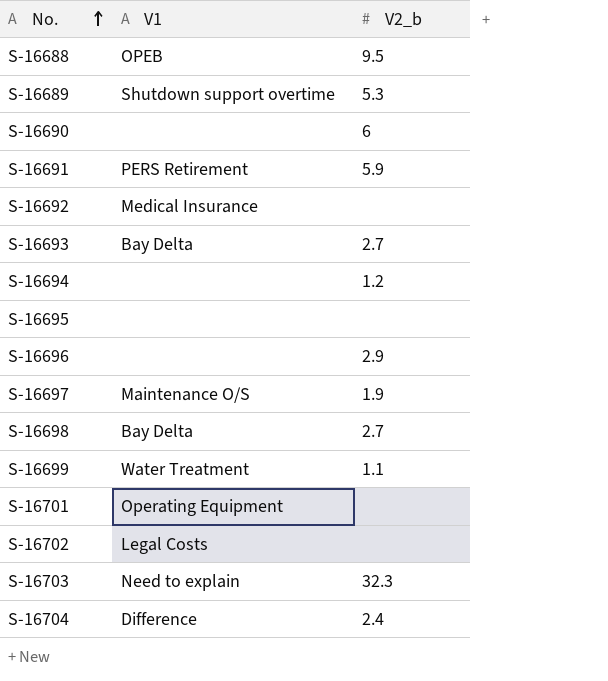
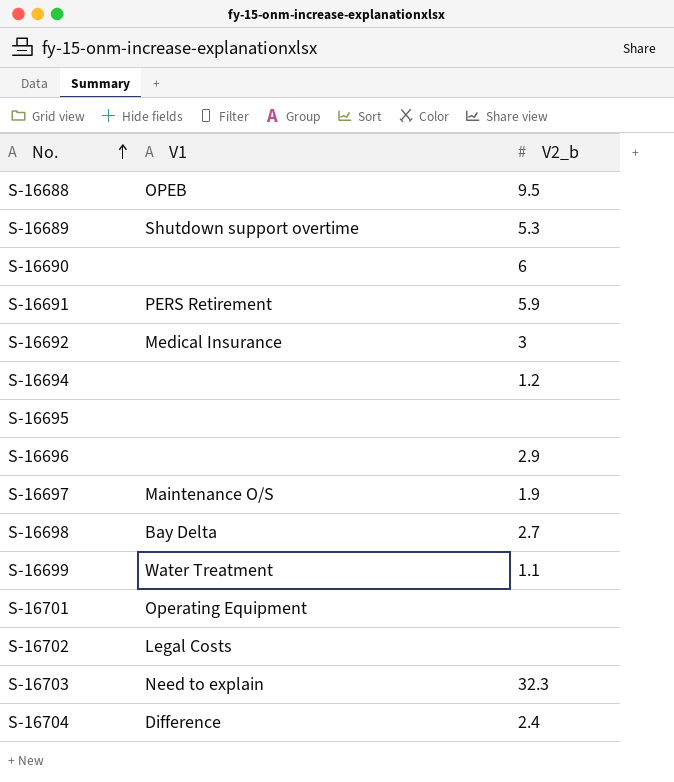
row S-16693: Bay Delta | 2.7 -> none
S-16692 | V2_b: none -> 3

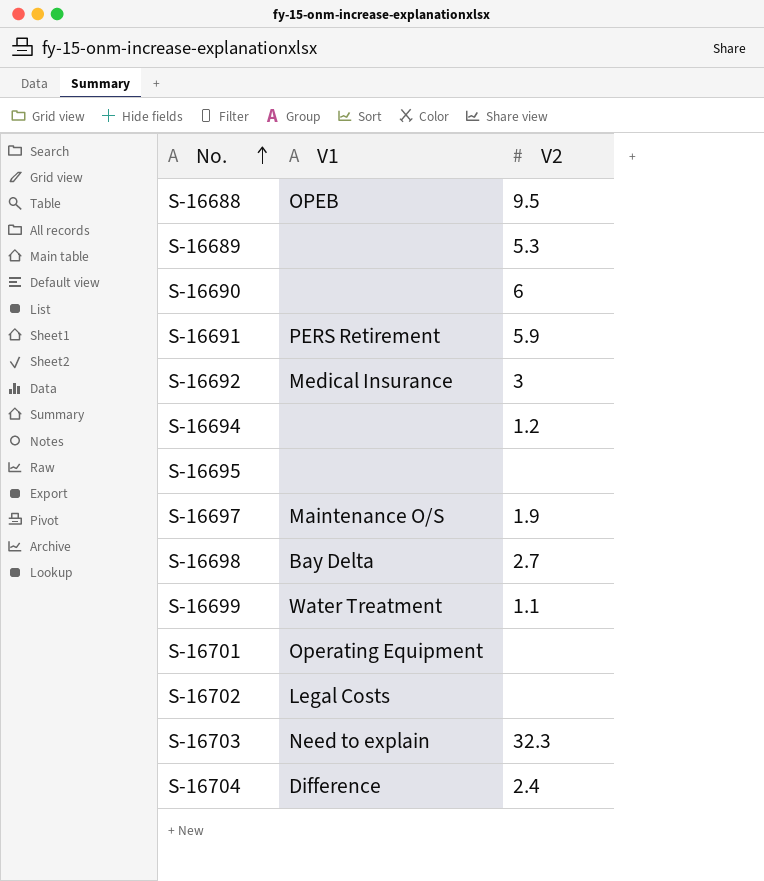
column name: V2_b -> V2
row S-16696: none | 2.9 -> none
S-16689 | V1: Shutdown support overtime -> none

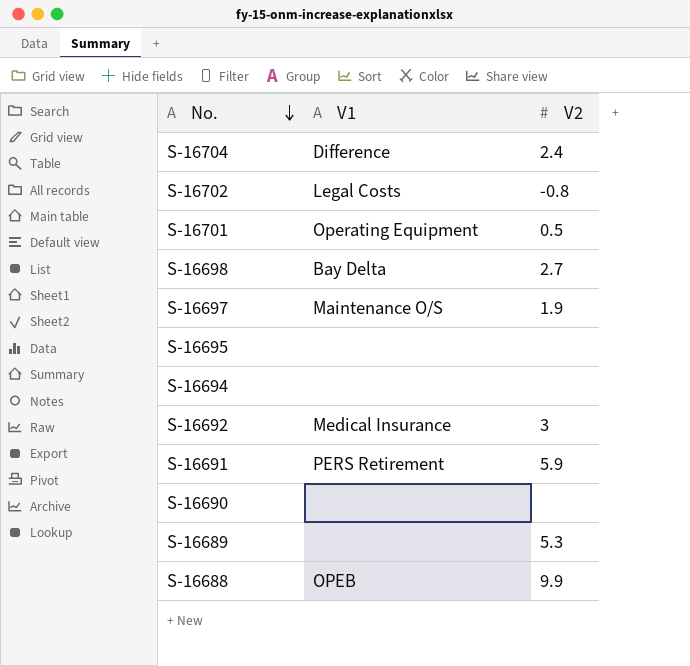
row order: No. ascending -> No. descending
row S-16699: Water Treatment | 1.1 -> none
row S-16703: Need to explain | 32.3 -> none
S-16702 | V2: none -> -0.8
S-16701 | V2: none -> 0.5
S-16694 | V2: 1.2 -> none
S-16690 | V2: 6 -> none
S-16688 | V2: 9.5 -> 9.9

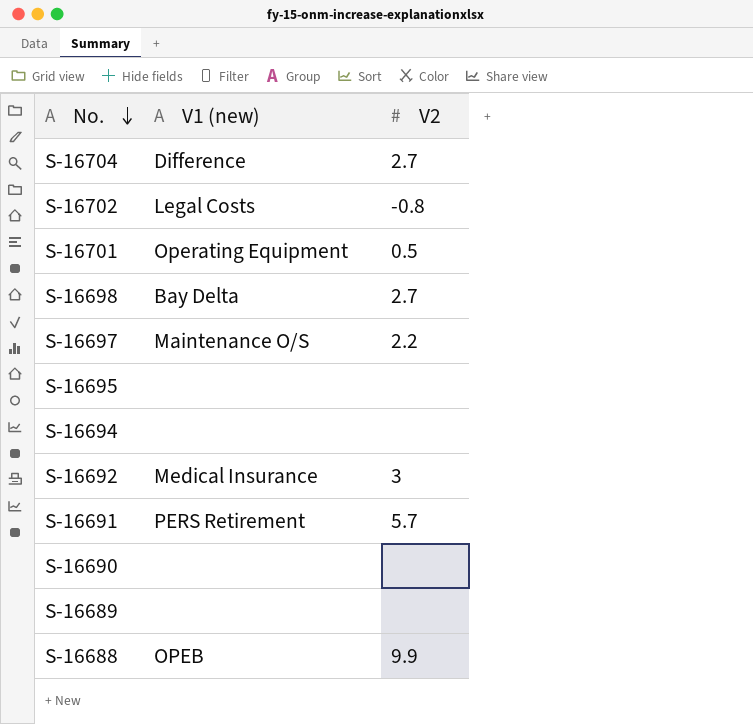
column name: V1 -> V1 (new)
S-16704 | V2: 2.4 -> 2.7
S-16697 | V2: 1.9 -> 2.2
S-16691 | V2: 5.9 -> 5.7
S-16689 | V2: 5.3 -> none

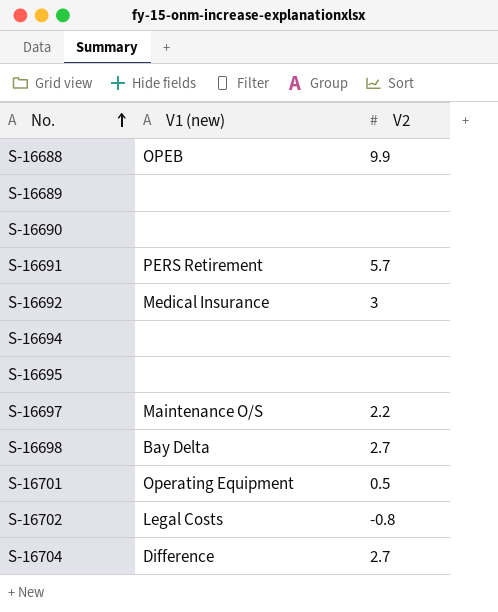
row order: No. descending -> No. ascending

